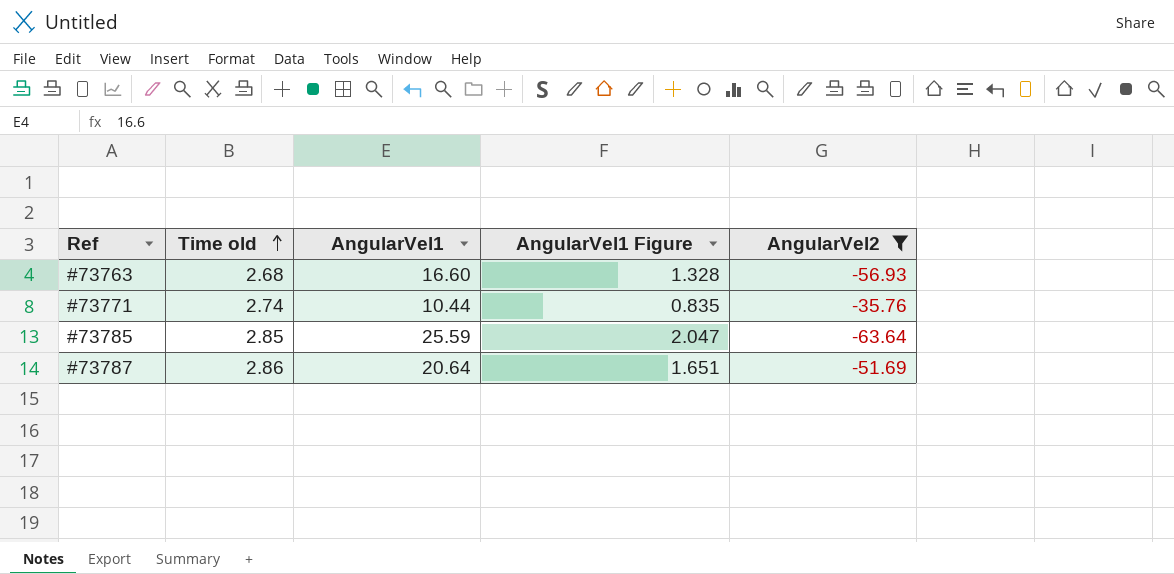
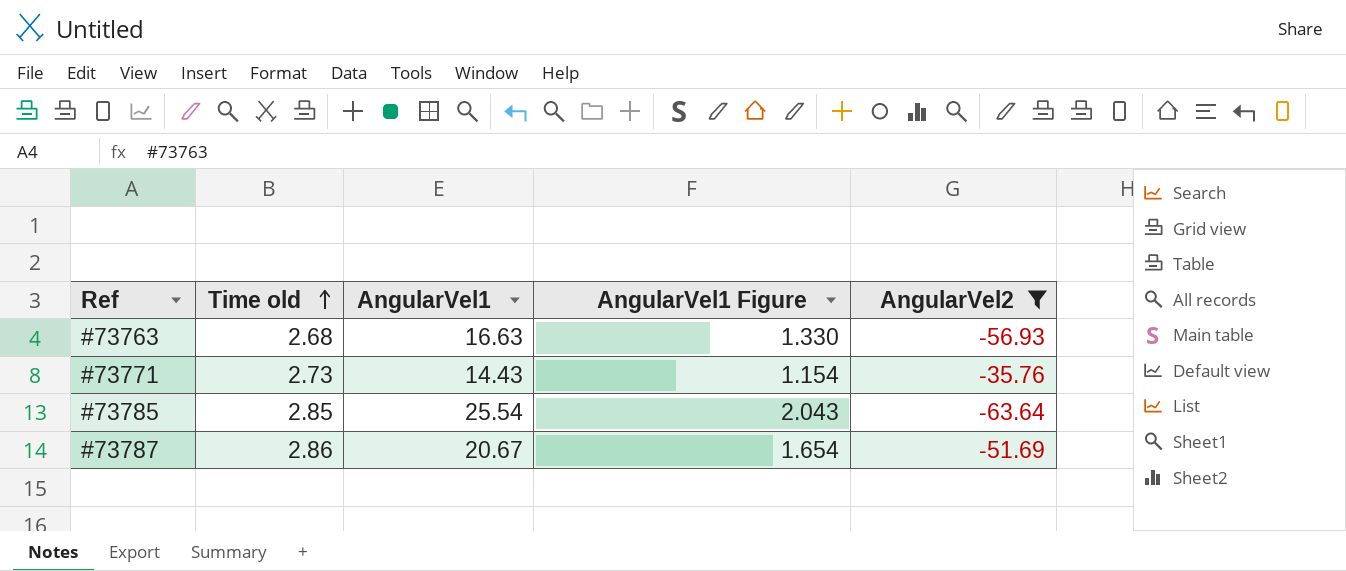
#73763 | AngularVel1: 16.60 -> 16.63
#73763 | AngularVel1 Figure: 1.328 -> 1.330
#73771 | Time old: 2.74 -> 2.73
#73771 | AngularVel1: 10.44 -> 14.43
#73771 | AngularVel1 Figure: 0.835 -> 1.154
#73785 | AngularVel1: 25.59 -> 25.54
#73785 | AngularVel1 Figure: 2.047 -> 2.043
#73787 | AngularVel1: 20.64 -> 20.67
#73787 | AngularVel1 Figure: 1.651 -> 1.654

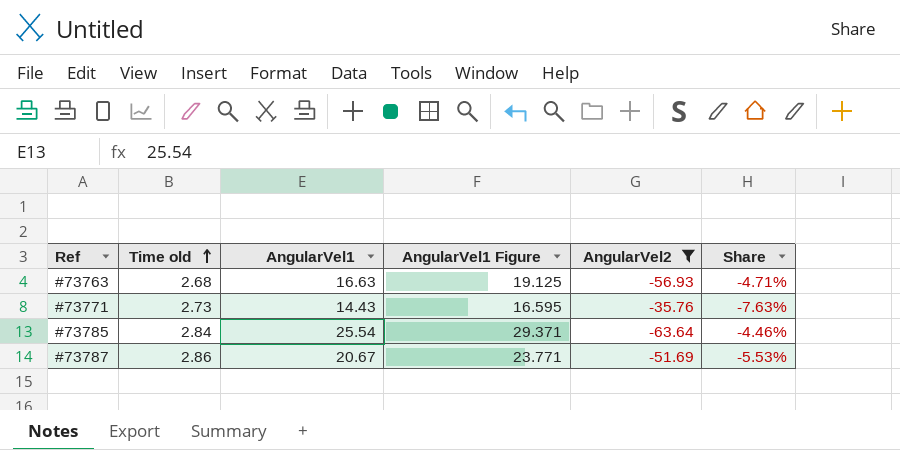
column AngularVel1 Figure | formula: [AngularVel1] * 0.08 -> [AngularVel1] * 1.15
column Share | formula: none -> [Time old] / [AngularVel2]
#73785 | Time old: 2.85 -> 2.84

